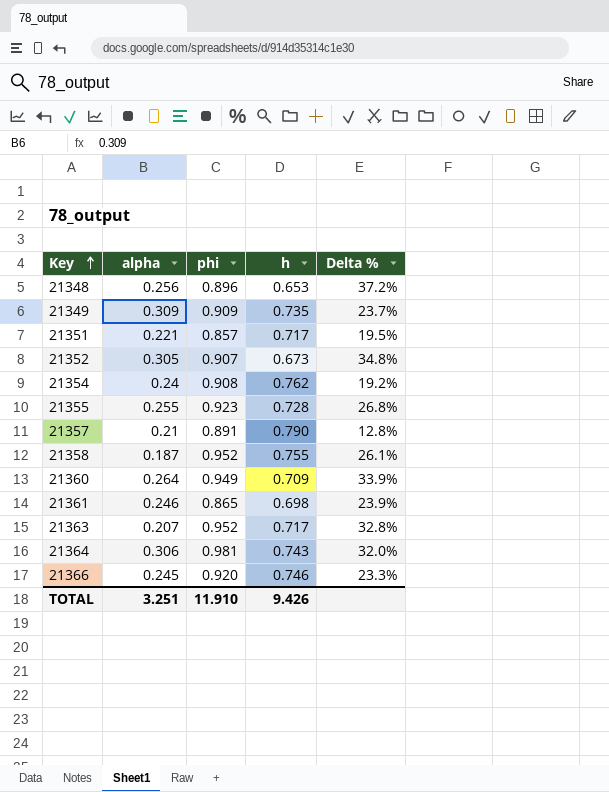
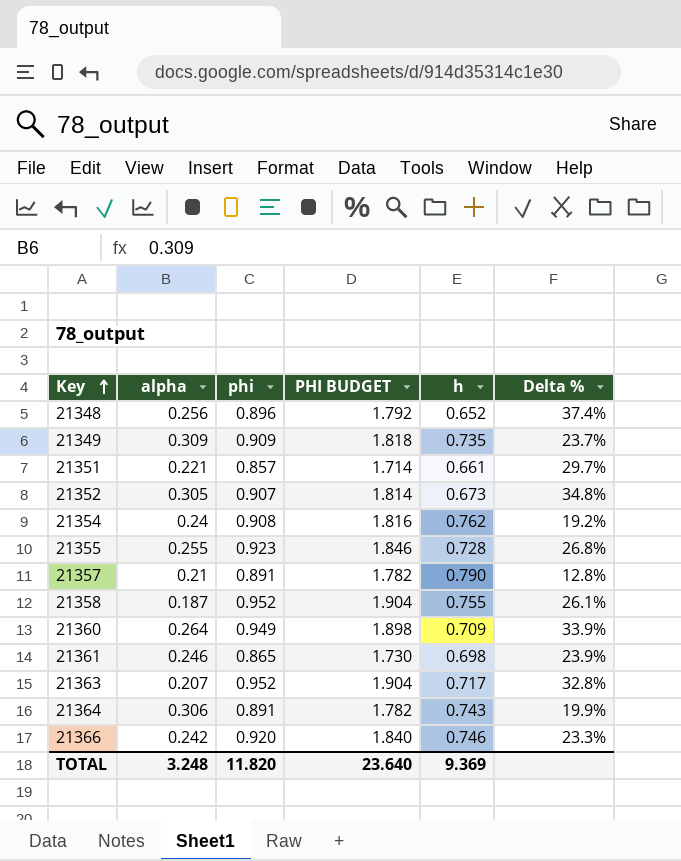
column PHI BUDGET | formula: none -> [phi] * 2
21348 | h: 0.653 -> 0.652
21348 | Delta %: 37.2% -> 37.4%
21351 | h: 0.717 -> 0.661
21351 | Delta %: 19.5% -> 29.7%
21364 | phi: 0.981 -> 0.891
21364 | Delta %: 32.0% -> 19.9%
21366 | alpha: 0.245 -> 0.242
TOTAL | alpha: 3.251 -> 3.248
TOTAL | phi: 11.910 -> 11.820
TOTAL | h: 9.426 -> 9.369

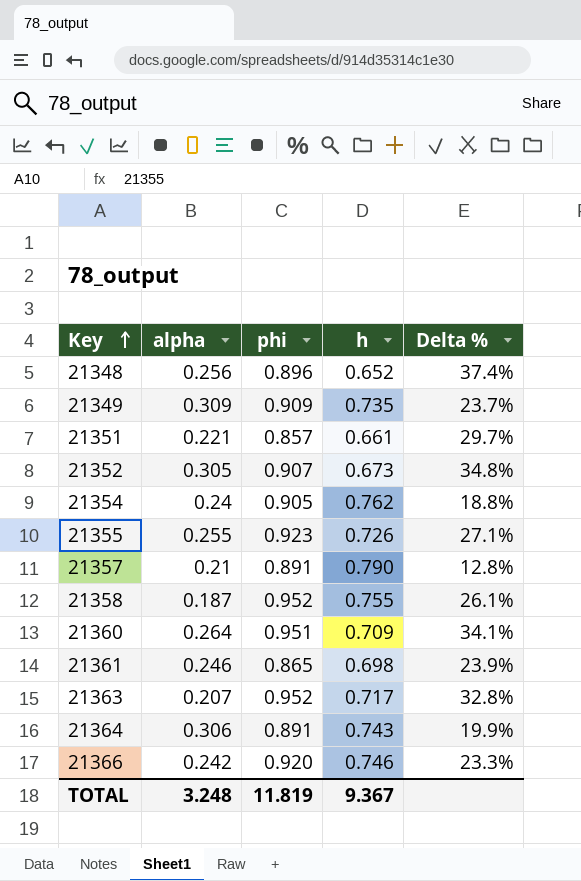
column PHI BUDGET | formula: [phi] * 2 -> none
21354 | phi: 0.908 -> 0.905
21354 | Delta %: 19.2% -> 18.8%
21355 | h: 0.728 -> 0.726
21355 | Delta %: 26.8% -> 27.1%
21360 | phi: 0.949 -> 0.951
21360 | Delta %: 33.9% -> 34.1%
TOTAL | phi: 11.820 -> 11.819
TOTAL | h: 9.369 -> 9.367

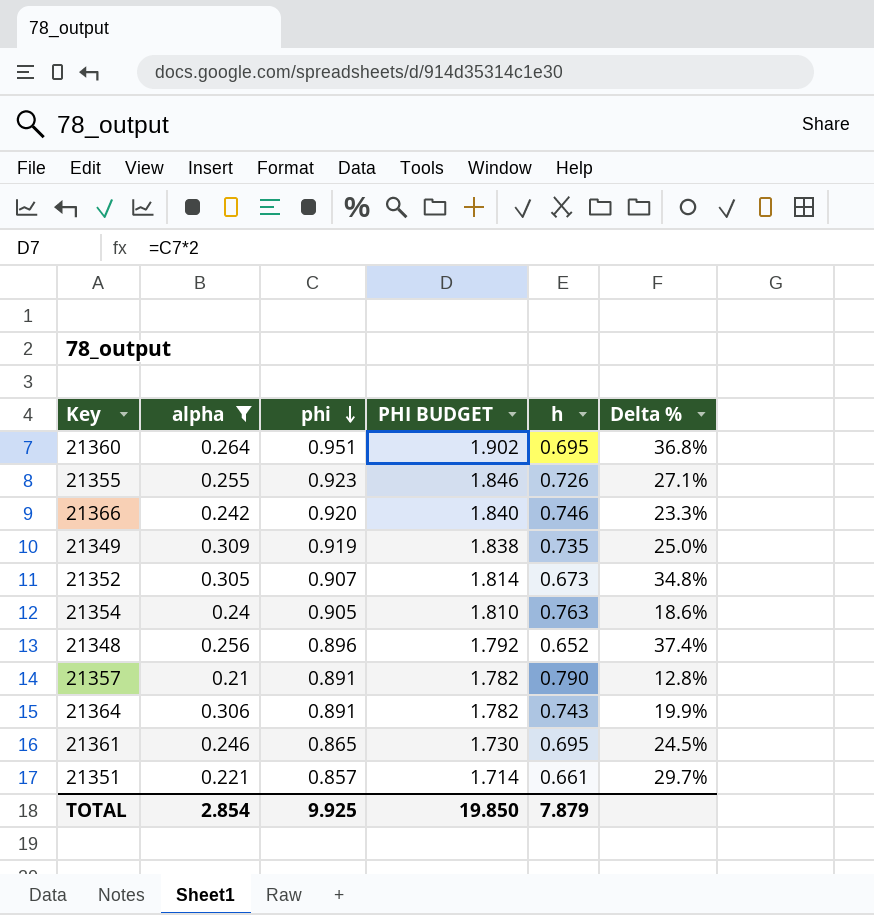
filter: none -> alpha >= 0.21
row order: Key ascending -> phi descending
column PHI BUDGET | formula: none -> [phi] * 2
21360 | h: 0.709 -> 0.695
21360 | Delta %: 34.1% -> 36.8%
21349 | phi: 0.909 -> 0.919
21349 | Delta %: 23.7% -> 25.0%
21354 | h: 0.762 -> 0.763
21354 | Delta %: 18.8% -> 18.6%
21361 | h: 0.698 -> 0.695
21361 | Delta %: 23.9% -> 24.5%
TOTAL | alpha: 3.248 -> 2.854
TOTAL | phi: 11.819 -> 9.925
TOTAL | h: 9.367 -> 7.879

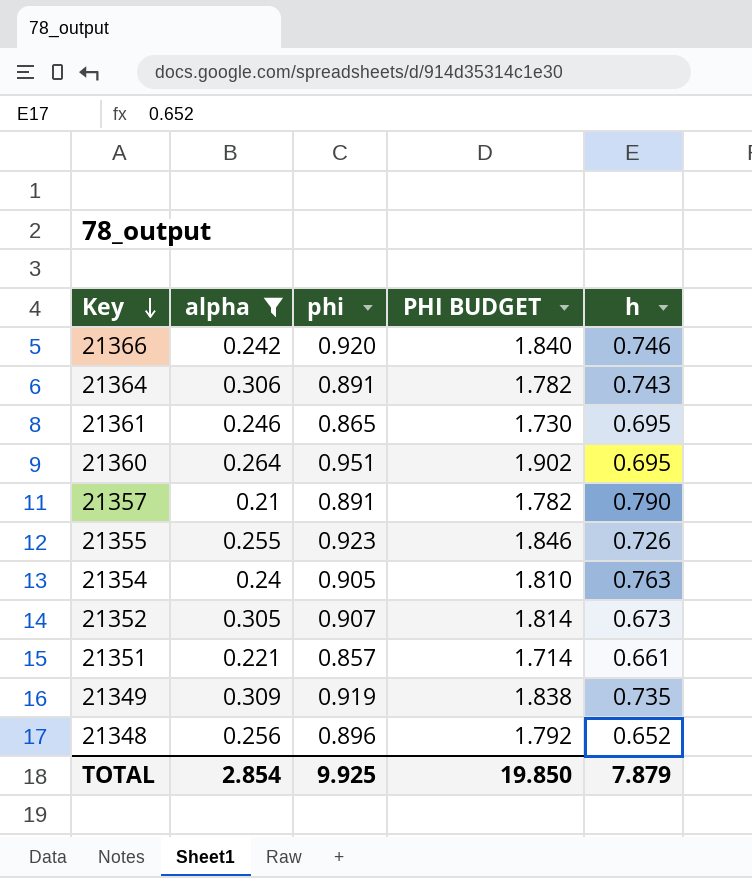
row order: phi descending -> Key descending
column Delta % | formula: ([phi] - [h]) / [h] -> none

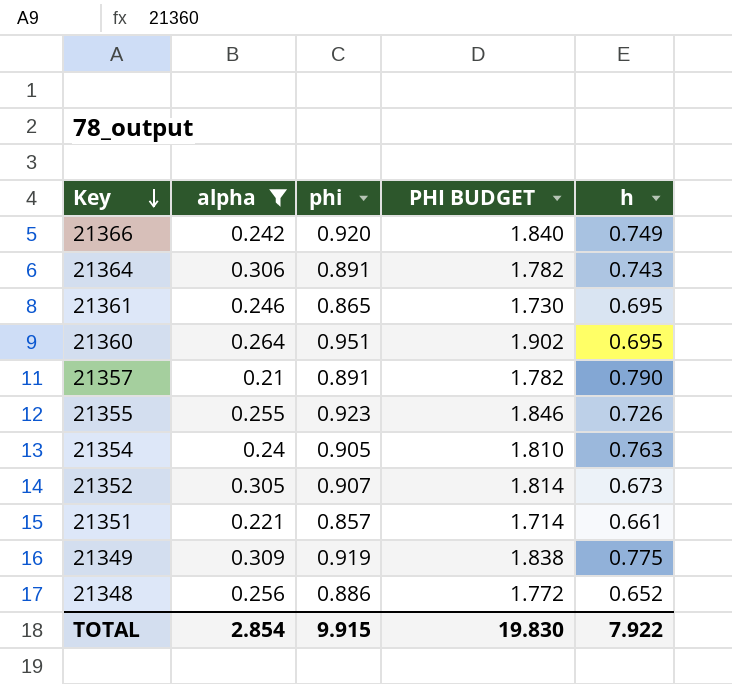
21366 | h: 0.746 -> 0.749
21349 | h: 0.735 -> 0.775
21348 | phi: 0.896 -> 0.886
21348 | PHI BUDGET: 1.792 -> 1.772
TOTAL | phi: 9.925 -> 9.915
TOTAL | PHI BUDGET: 19.850 -> 19.830
TOTAL | h: 7.879 -> 7.922

